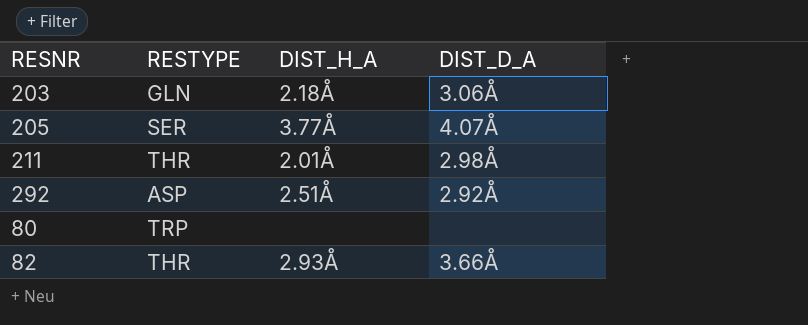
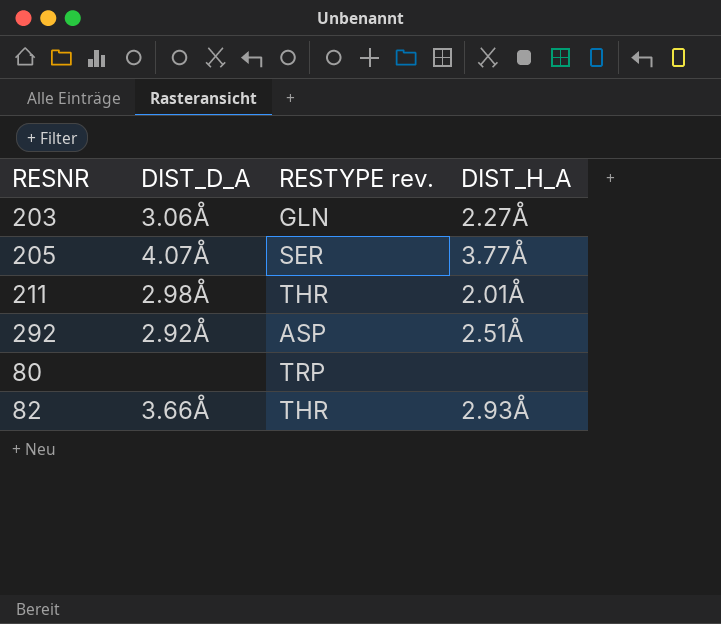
column DIST_D_A | position: 4 -> 2
column name: RESTYPE -> RESTYPE rev.
203 | DIST_H_A: 2.18Å -> 2.27Å

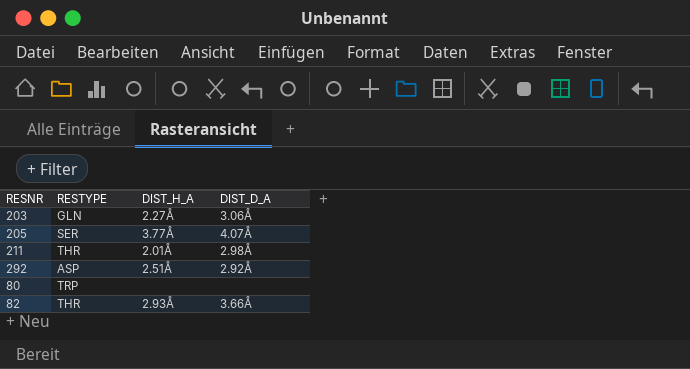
column name: RESTYPE rev. -> RESTYPE
column DIST_D_A | position: 2 -> 4

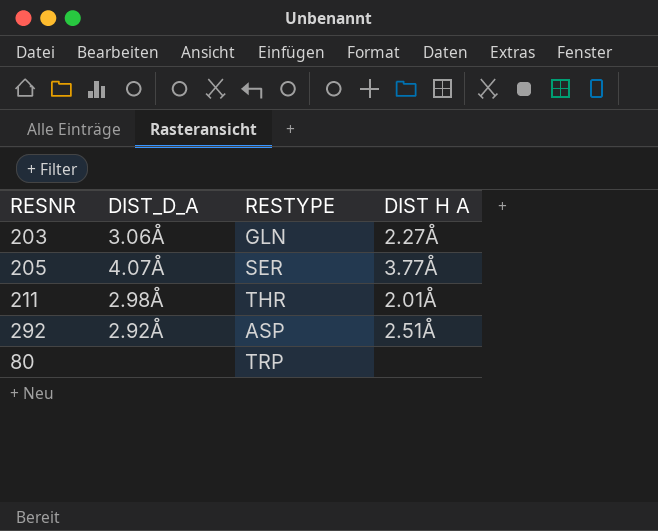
column DIST_D_A | position: 4 -> 2
column name: DIST_H_A -> DIST H A
row 82: THR | 2.93Å | 3.66Å -> none

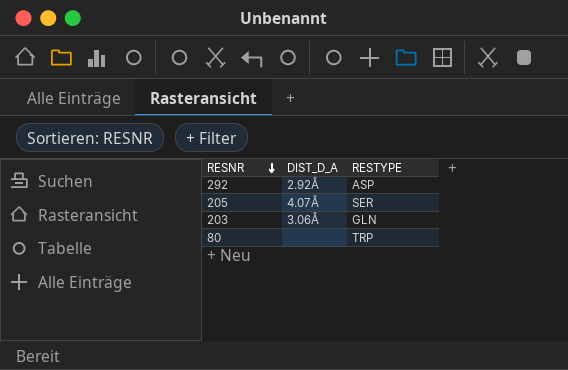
row order: none -> RESNR descending
column DIST H A | position: 4 -> none
row 211: 2.98Å | THR | 2.01Å -> none

